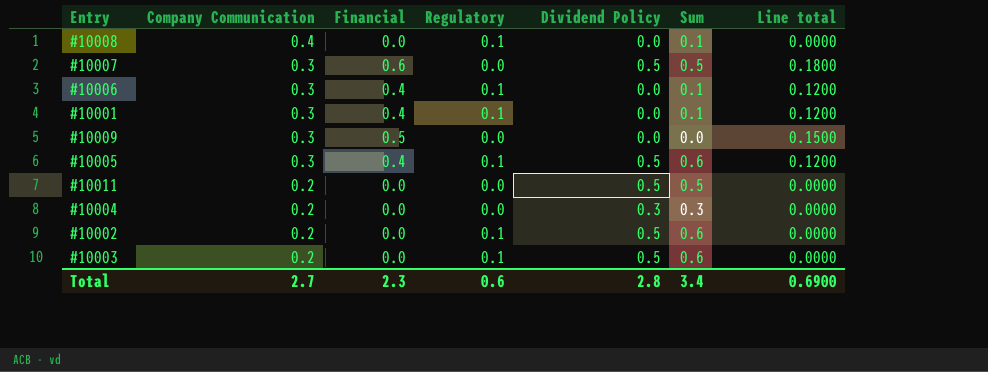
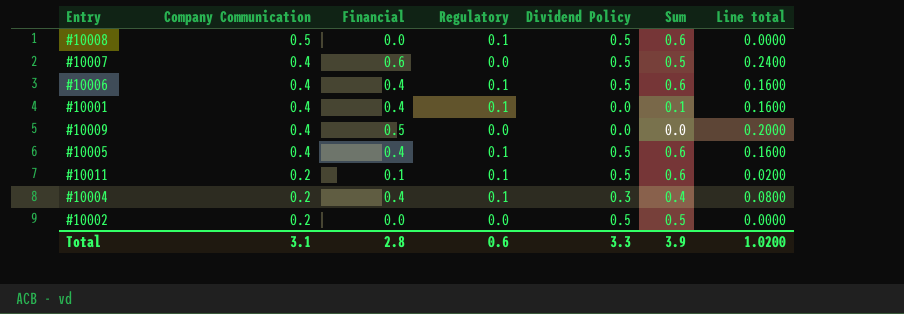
row #10003: 0.2 | 0.0 | 0.1 | 0.5 | 0.6 | 0.0000 -> none
#10008 | Company Communication: 0.4 -> 0.5
#10008 | Dividend Policy: 0.0 -> 0.5
#10008 | Sum: 0.1 -> 0.6
#10007 | Company Communication: 0.3 -> 0.4
#10007 | Line total: 0.1800 -> 0.2400
#10006 | Company Communication: 0.3 -> 0.4
#10006 | Dividend Policy: 0.0 -> 0.5
#10006 | Sum: 0.1 -> 0.6
#10006 | Line total: 0.1200 -> 0.1600
#10001 | Company Communication: 0.3 -> 0.4
#10001 | Line total: 0.1200 -> 0.1600
#10009 | Company Communication: 0.3 -> 0.4
#10009 | Line total: 0.1500 -> 0.2000
#10005 | Company Communication: 0.3 -> 0.4
#10005 | Line total: 0.1200 -> 0.1600
#10011 | Financial: 0.0 -> 0.1
#10011 | Regulatory: 0.0 -> 0.1
#10011 | Sum: 0.5 -> 0.6
#10011 | Line total: 0.0000 -> 0.0200
#10004 | Financial: 0.0 -> 0.4
#10004 | Regulatory: 0.0 -> 0.1
#10004 | Sum: 0.3 -> 0.4
#10004 | Line total: 0.0000 -> 0.0800
#10002 | Regulatory: 0.1 -> 0.0
#10002 | Sum: 0.6 -> 0.5
Total | Company Communication: 2.7 -> 3.1
Total | Financial: 2.3 -> 2.8
Total | Dividend Policy: 2.8 -> 3.3
Total | Sum: 3.4 -> 3.9
Total | Line total: 0.6900 -> 1.0200

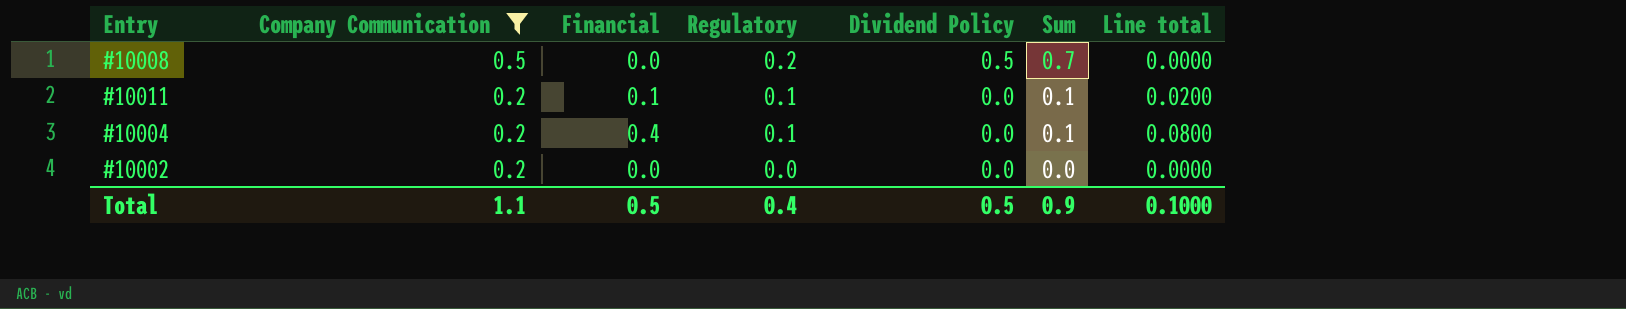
filter: none -> Company Communication != 0.4
#10008 | Regulatory: 0.1 -> 0.2
#10008 | Sum: 0.6 -> 0.7
#10011 | Dividend Policy: 0.5 -> 0.0
#10011 | Sum: 0.6 -> 0.1
#10004 | Dividend Policy: 0.3 -> 0.0
#10004 | Sum: 0.4 -> 0.1
#10002 | Dividend Policy: 0.5 -> 0.0
#10002 | Sum: 0.5 -> 0.0
Total | Company Communication: 3.1 -> 1.1
Total | Financial: 2.8 -> 0.5
Total | Regulatory: 0.6 -> 0.4
Total | Dividend Policy: 3.3 -> 0.5
Total | Sum: 3.9 -> 0.9
Total | Line total: 1.0200 -> 0.1000

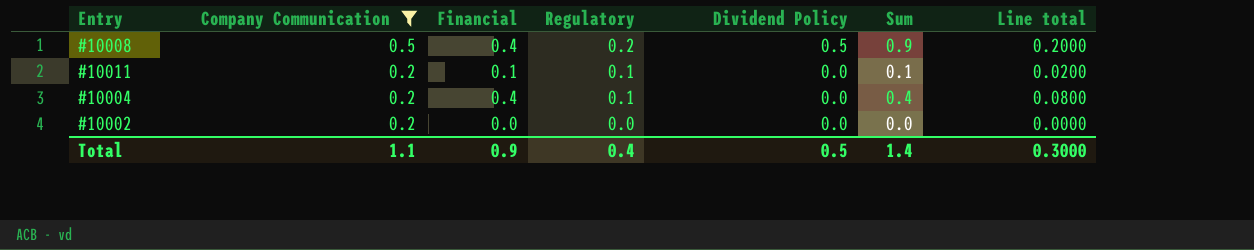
column Sum | formula: [Regulatory] + [Dividend Policy] -> [Financial] + [Dividend Policy]
#10008 | Financial: 0.0 -> 0.4
#10008 | Line total: 0.0000 -> 0.2000
Total | Financial: 0.5 -> 0.9
Total | Sum: 0.9 -> 1.4
Total | Line total: 0.1000 -> 0.3000

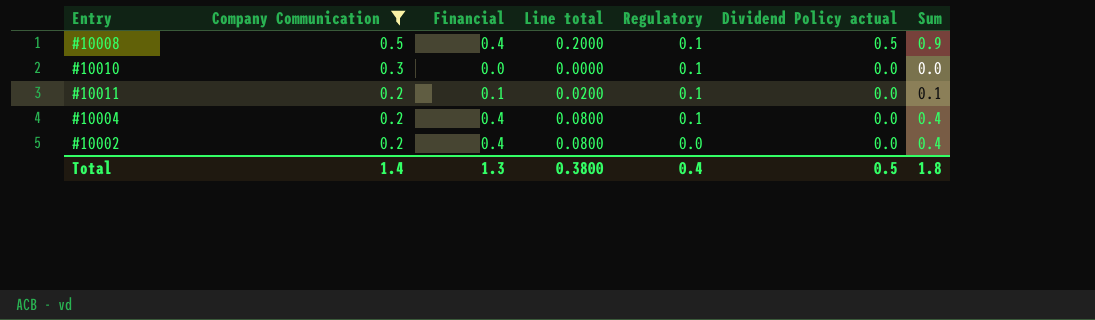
column Line total | position: 7 -> 4
column name: Dividend Policy -> Dividend Policy actual
#10008 | Regulatory: 0.2 -> 0.1
row #10010: none -> 0.3 | 0.0 | 0.0000 | 0.1 | 0.0 | 0.0
#10002 | Financial: 0.0 -> 0.4
#10002 | Line total: 0.0000 -> 0.0800
#10002 | Sum: 0.0 -> 0.4
Total | Company Communication: 1.1 -> 1.4
Total | Financial: 0.9 -> 1.3
Total | Line total: 0.3000 -> 0.3800
Total | Sum: 1.4 -> 1.8

